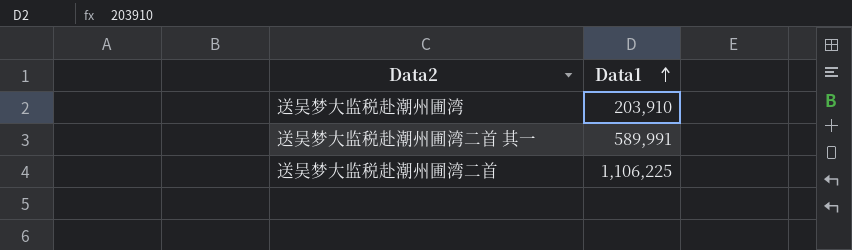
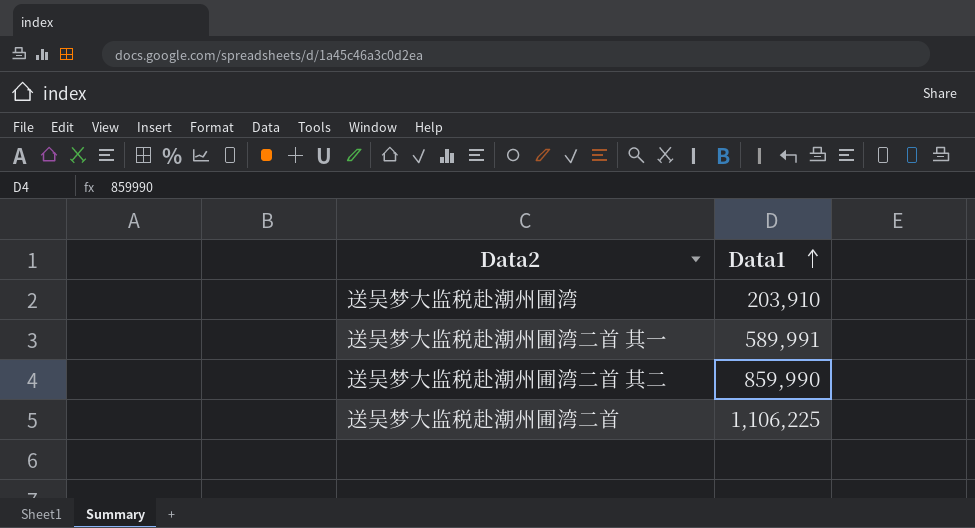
row 送吴梦大监税赴潮州圃湾二首 其二: none -> 859,990

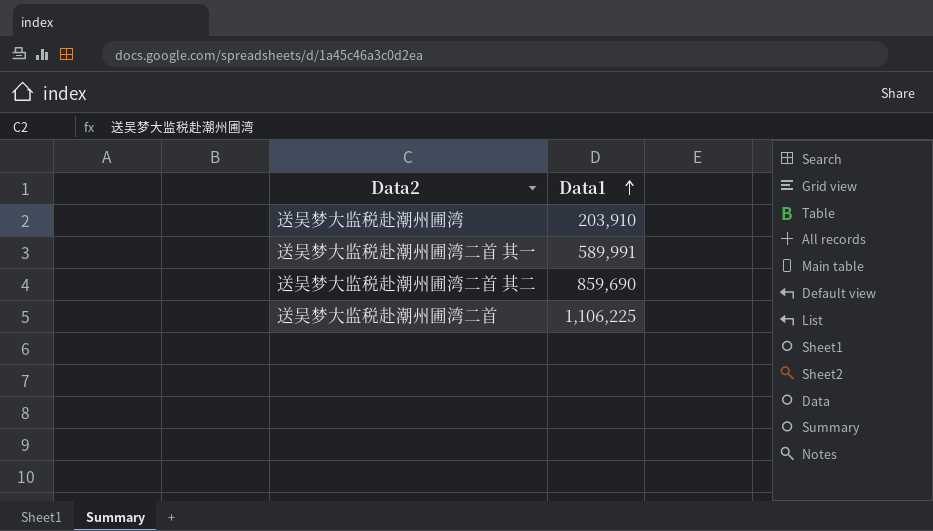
送吴梦大监税赴潮州圃湾二首 其二 | Data1: 859,990 -> 859,690

